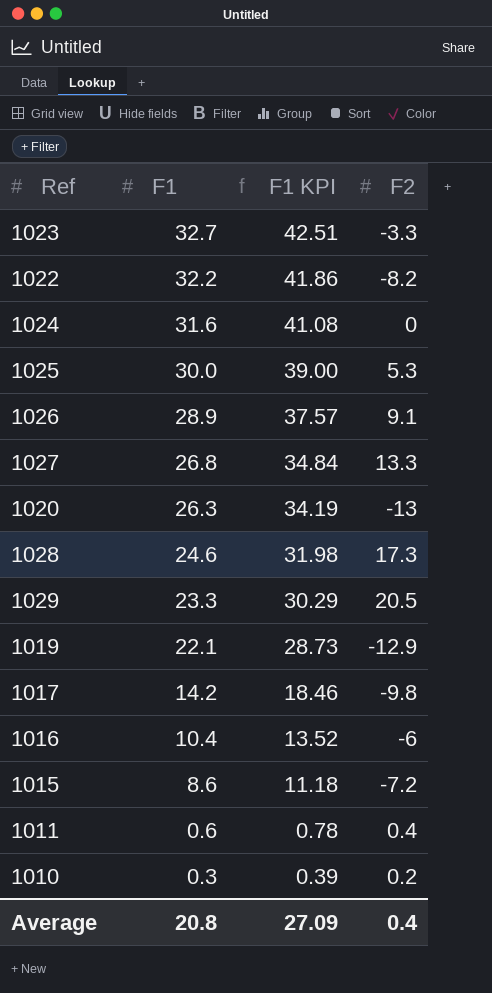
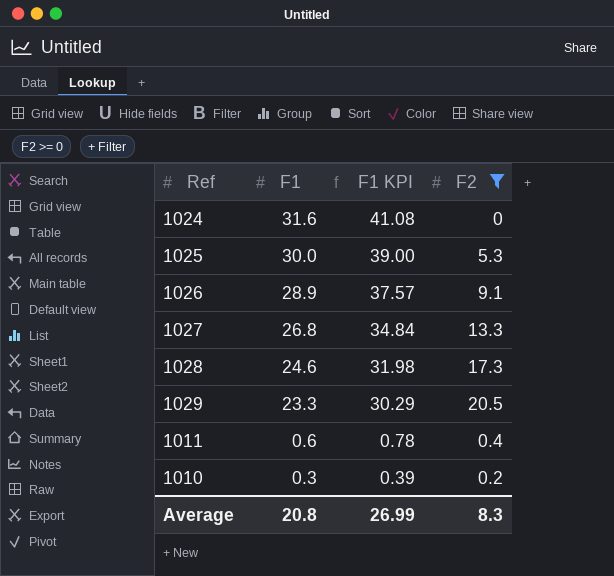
filter: none -> F2 >= 0
Average | F1 KPI: 27.09 -> 26.99
Average | F2: 0.4 -> 8.3

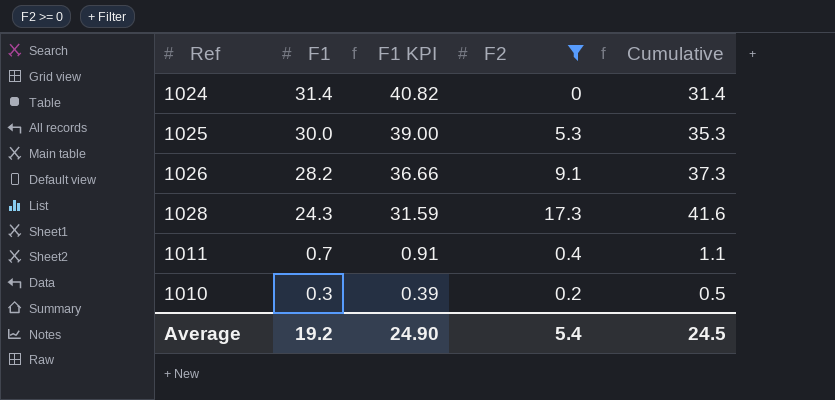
column Cumulative | formula: none -> [F1] + [F2]
row 1027: 26.8 | 34.84 | 13.3 -> none
row 1029: 23.3 | 30.29 | 20.5 -> none
1024 | F1: 31.6 -> 31.4
1024 | F1 KPI: 41.08 -> 40.82
1026 | F1: 28.9 -> 28.2
1026 | F1 KPI: 37.57 -> 36.66
1028 | F1: 24.6 -> 24.3
1028 | F1 KPI: 31.98 -> 31.59
1011 | F1: 0.6 -> 0.7
1011 | F1 KPI: 0.78 -> 0.91
Average | F1: 20.8 -> 19.2
Average | F1 KPI: 26.99 -> 24.90
Average | F2: 8.3 -> 5.4

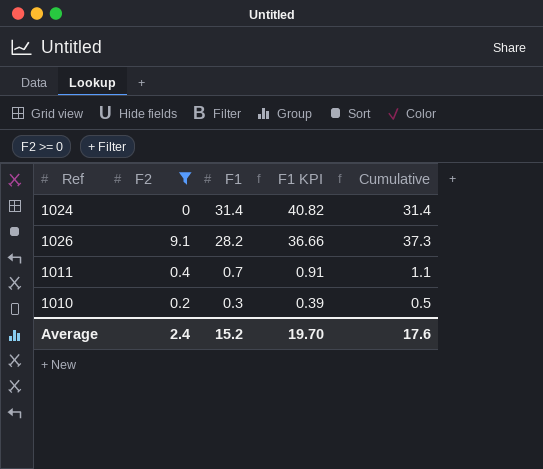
column F2 | position: 4 -> 2
row 1025: 30.0 | 39.00 | 5.3 | 35.3 -> none
row 1028: 24.3 | 31.59 | 17.3 | 41.6 -> none
Average | F2: 5.4 -> 2.4
Average | F1: 19.2 -> 15.2
Average | F1 KPI: 24.90 -> 19.70
Average | Cumulative: 24.5 -> 17.6

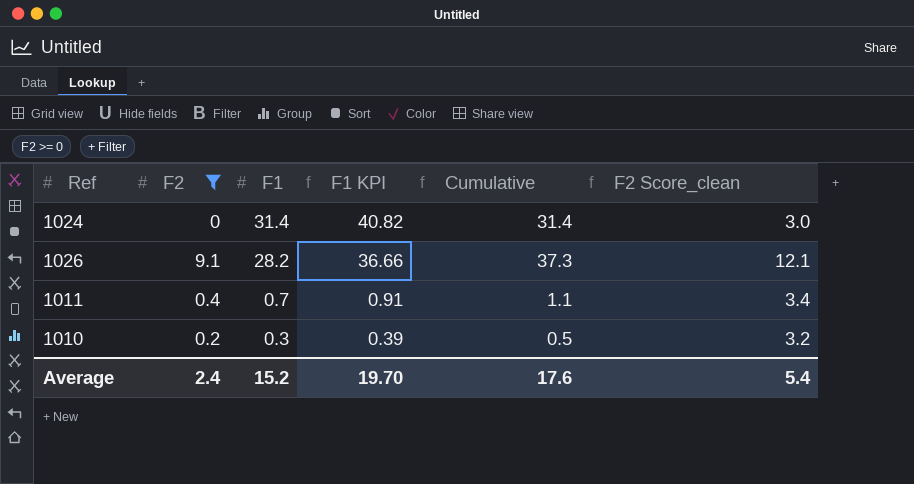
column F2 Score_clean | formula: none -> [F2] + 3

